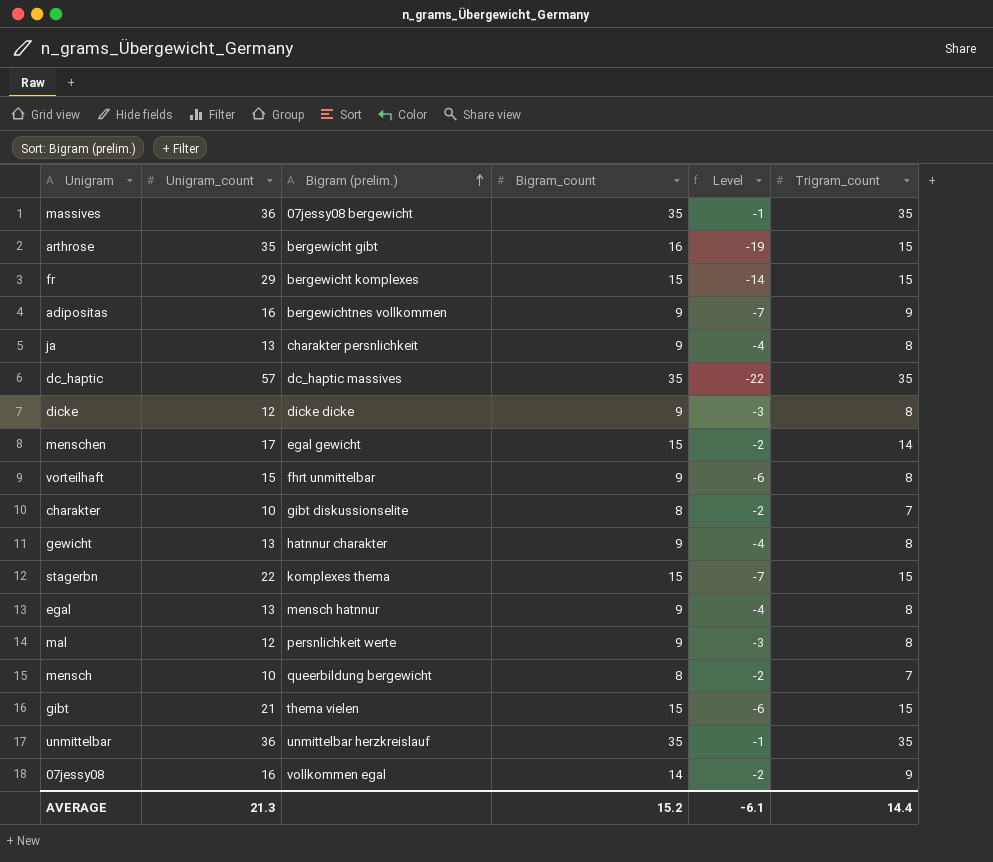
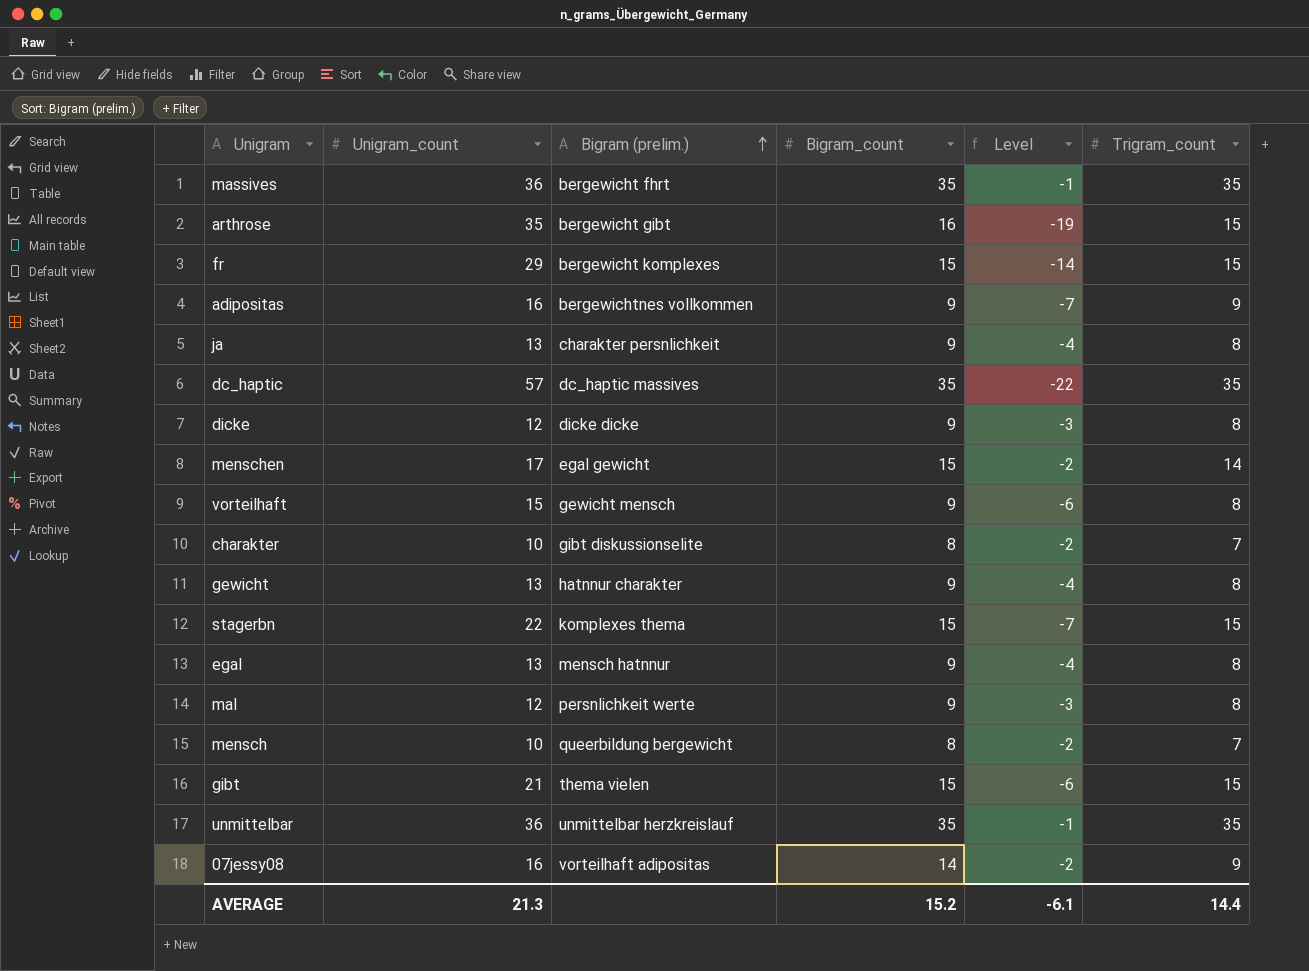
massives | Bigram (prelim.): 07jessy08 bergewicht -> bergewicht fhrt
vorteilhaft | Bigram (prelim.): fhrt unmittelbar -> gewicht mensch
07jessy08 | Bigram (prelim.): vollkommen egal -> vorteilhaft adipositas

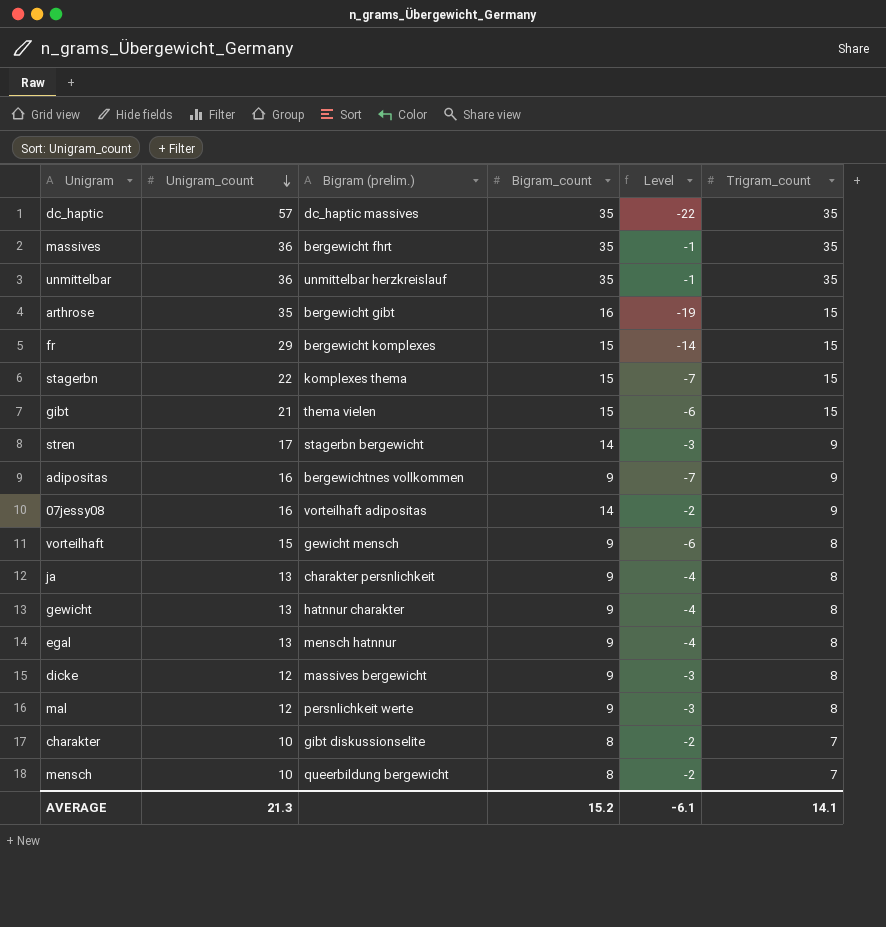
row order: Bigram (prelim.) ascending -> Unigram_count descending
row menschen: 17 | egal gewicht | 15 | -2 | 14 -> none
row stren: none -> 17 | stagerbn bergewicht | 14 | -3 | 9
dicke | Bigram (prelim.): dicke dicke -> massives bergewicht
AVERAGE | Trigram_count: 14.4 -> 14.1

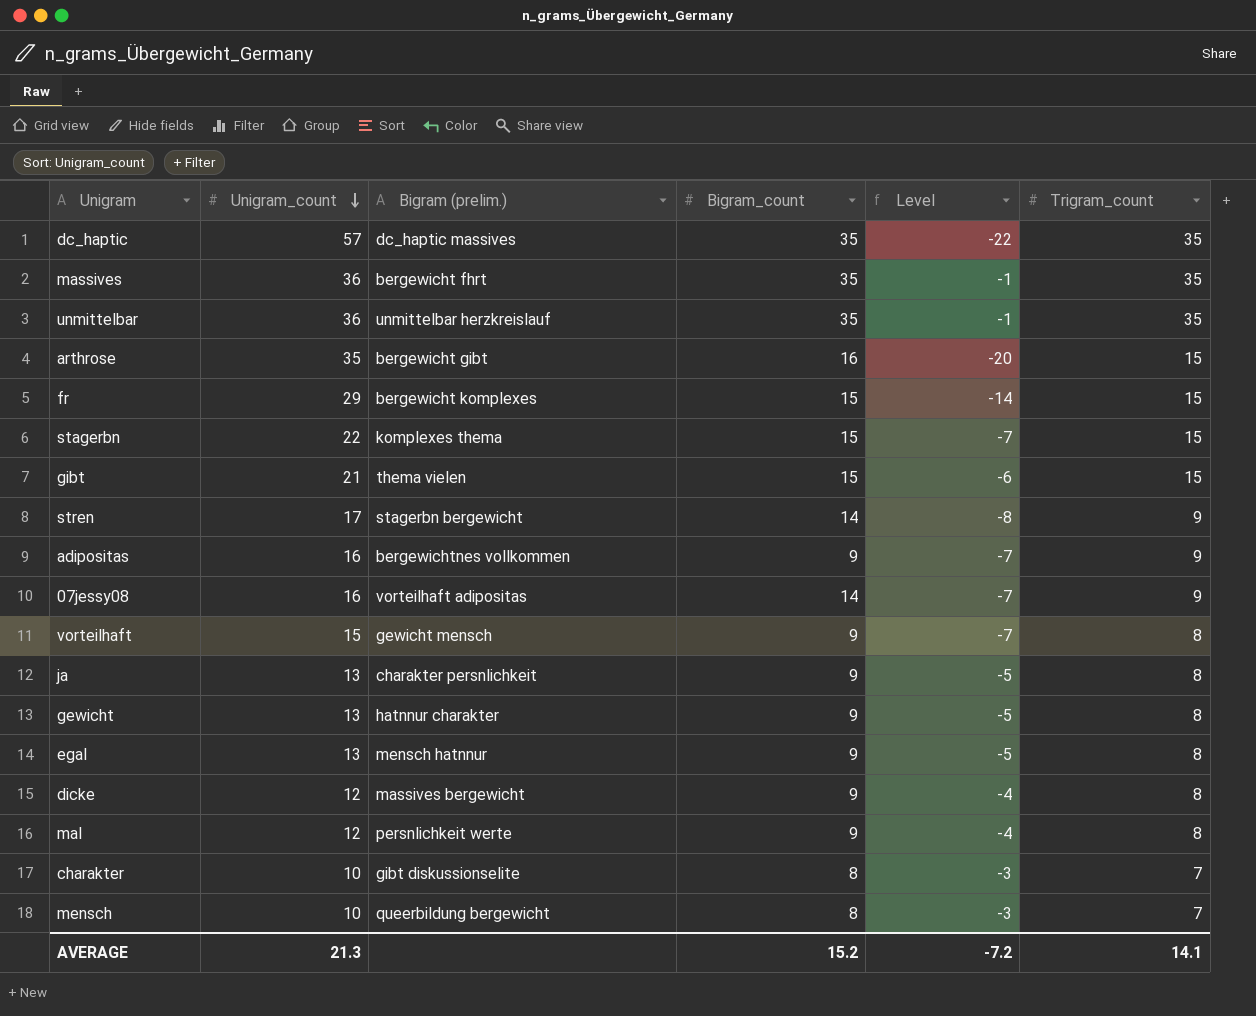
column Level | formula: [Bigram_count] - [Unigram_count] -> [Trigram_count] - [Unigram_count]
AVERAGE | Level: -6.1 -> -7.2

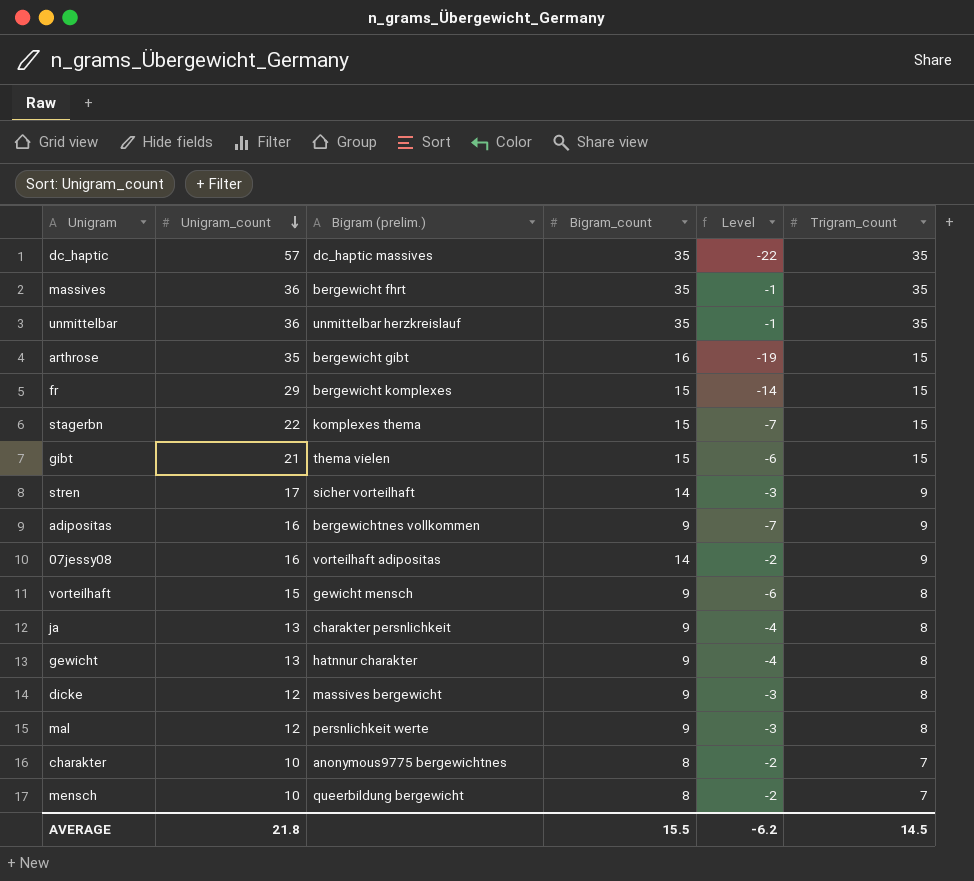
column Level | formula: [Trigram_count] - [Unigram_count] -> [Bigram_count] - [Unigram_count]
row egal: 13 | mensch hatnnur | 9 | -5 | 8 -> none
stren | Bigram (prelim.): stagerbn bergewicht -> sicher vorteilhaft
charakter | Bigram (prelim.): gibt diskussionselite -> anonymous9775 bergewichtnes
AVERAGE | Unigram_count: 21.3 -> 21.8
AVERAGE | Bigram_count: 15.2 -> 15.5
AVERAGE | Level: -7.2 -> -6.2
AVERAGE | Trigram_count: 14.1 -> 14.5

